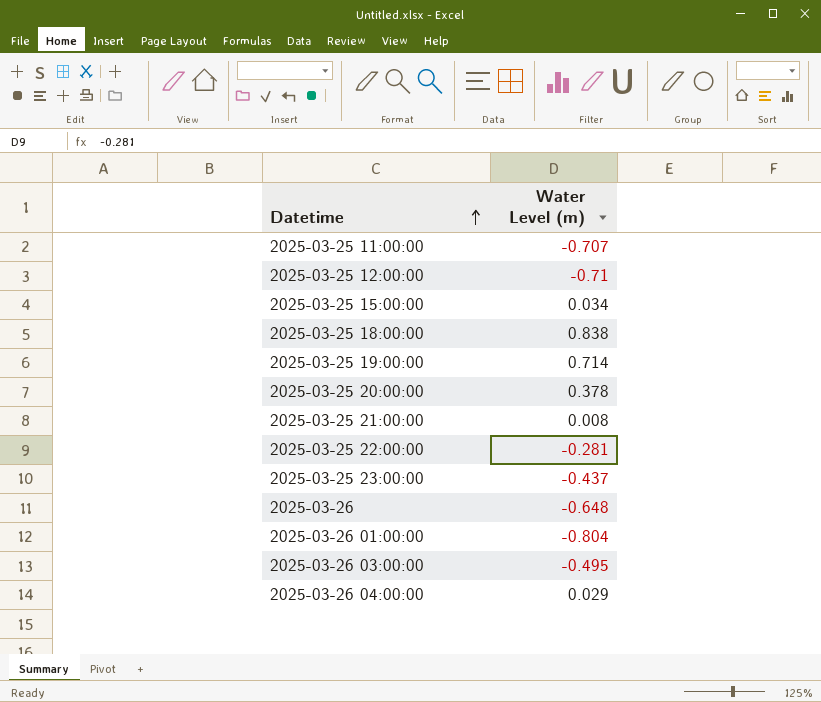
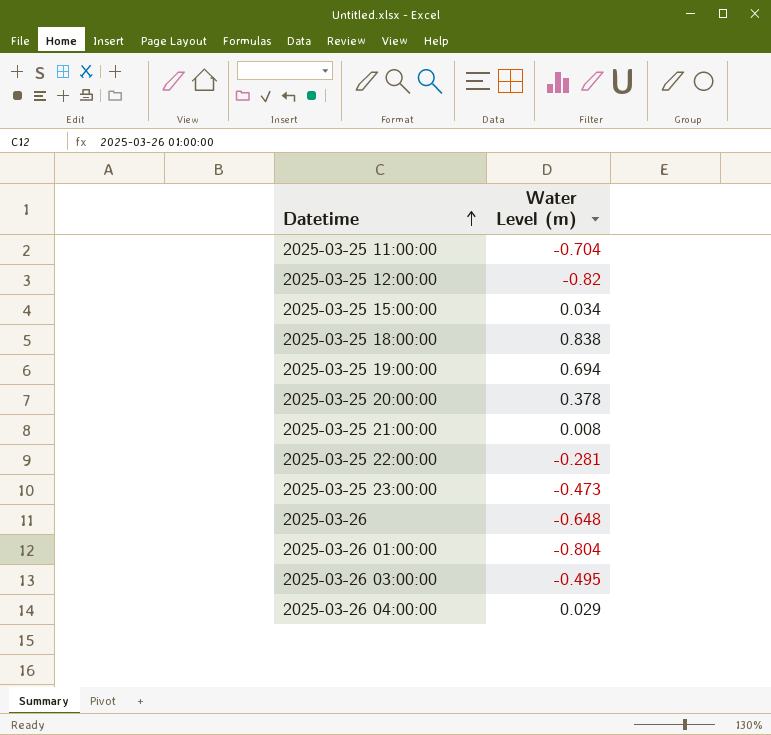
2025-03-25 11:00:00 | Water Level (m): -0.707 -> -0.704
2025-03-25 12:00:00 | Water Level (m): -0.71 -> -0.82
2025-03-25 19:00:00 | Water Level (m): 0.714 -> 0.694
2025-03-25 23:00:00 | Water Level (m): -0.437 -> -0.473

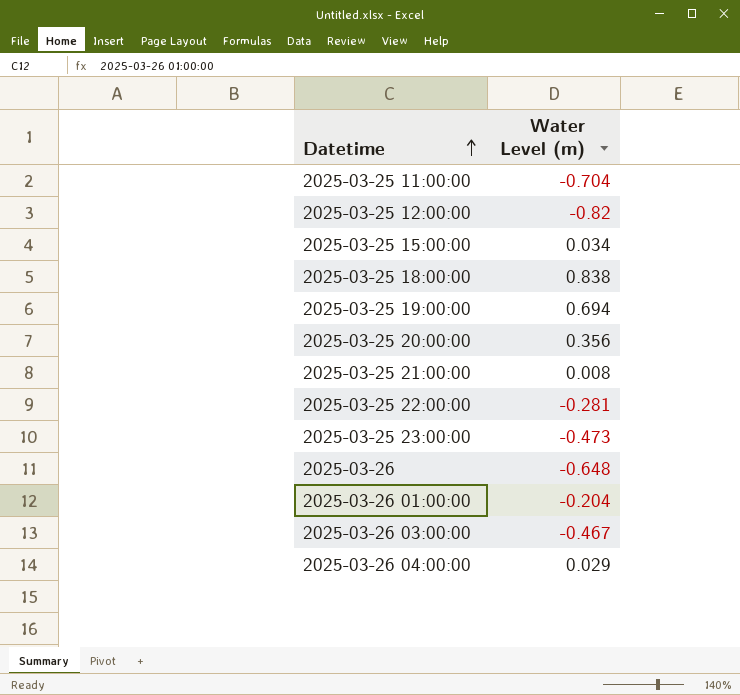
2025-03-25 20:00:00 | Water Level (m): 0.378 -> 0.356
2025-03-26 01:00:00 | Water Level (m): -0.804 -> -0.204
2025-03-26 03:00:00 | Water Level (m): -0.495 -> -0.467

